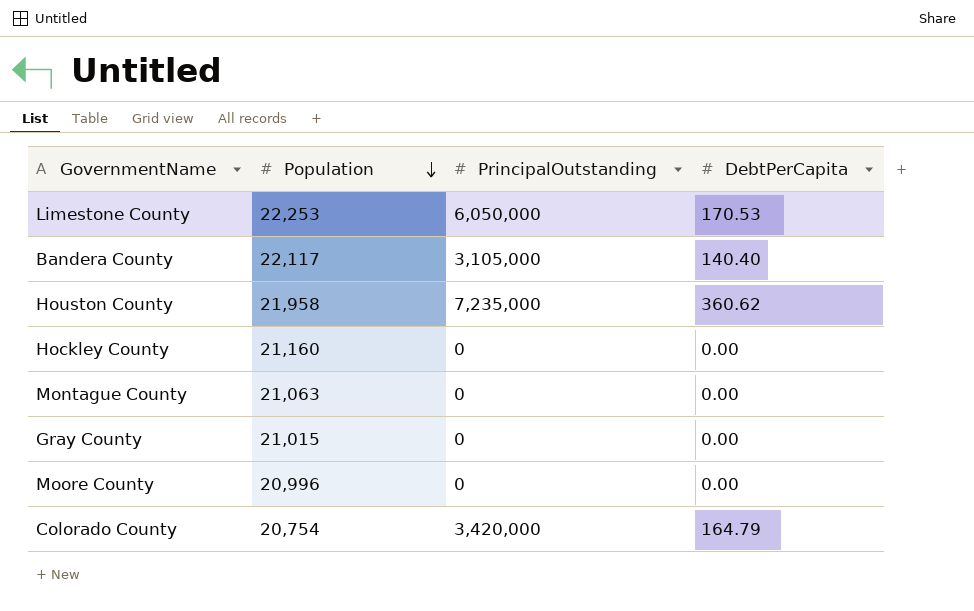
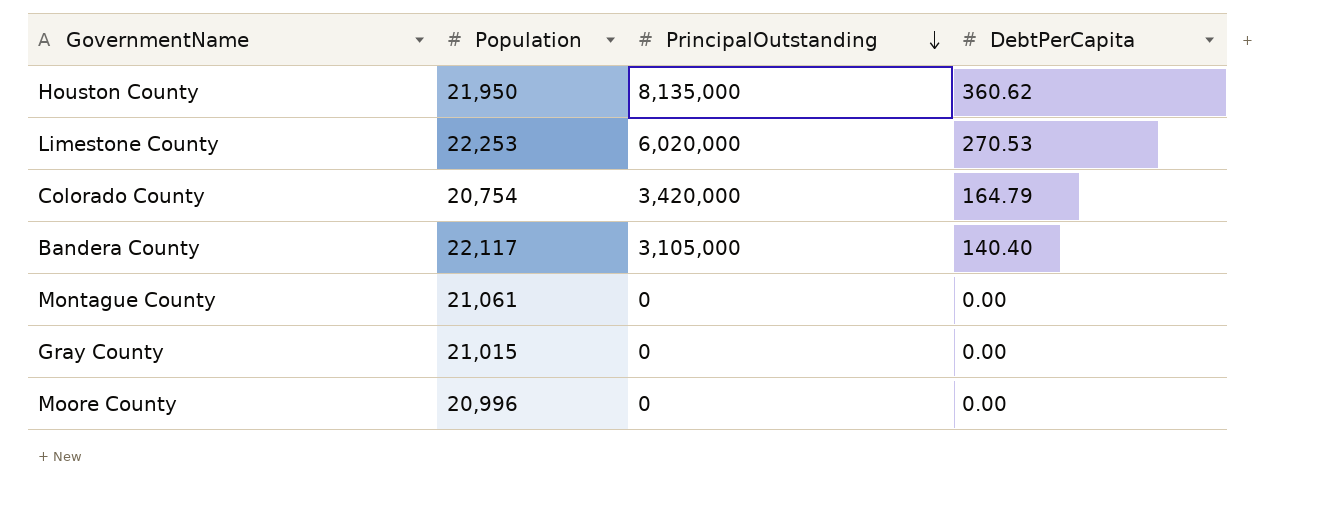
row order: Population descending -> PrincipalOutstanding descending
row Hockley County: 21,160 | 0 | 0.00 -> none
Houston County | Population: 21,958 -> 21,950
Houston County | PrincipalOutstanding: 7,235,000 -> 8,135,000
Limestone County | PrincipalOutstanding: 6,050,000 -> 6,020,000
Limestone County | DebtPerCapita: 170.53 -> 270.53
Montague County | Population: 21,063 -> 21,061

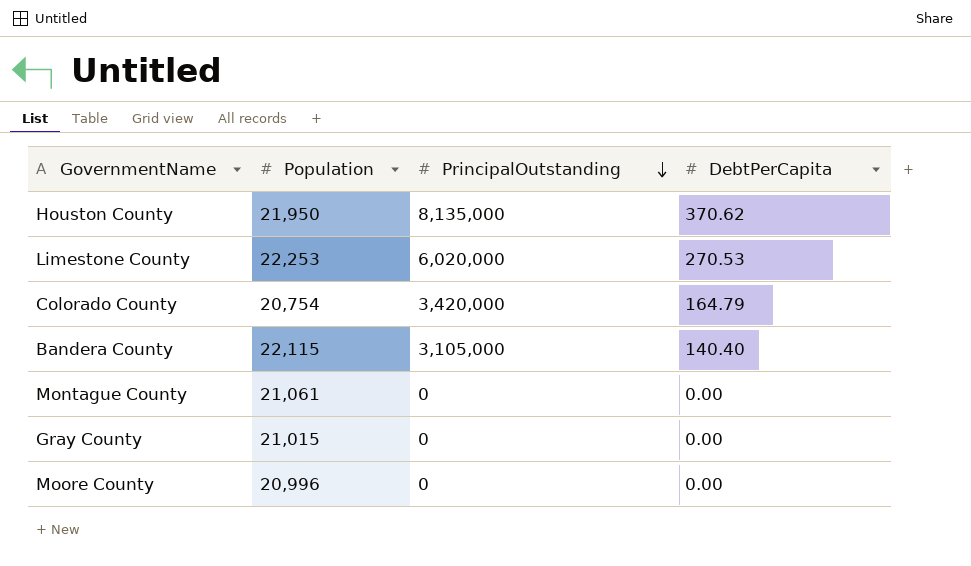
Houston County | DebtPerCapita: 360.62 -> 370.62
Bandera County | Population: 22,117 -> 22,115

